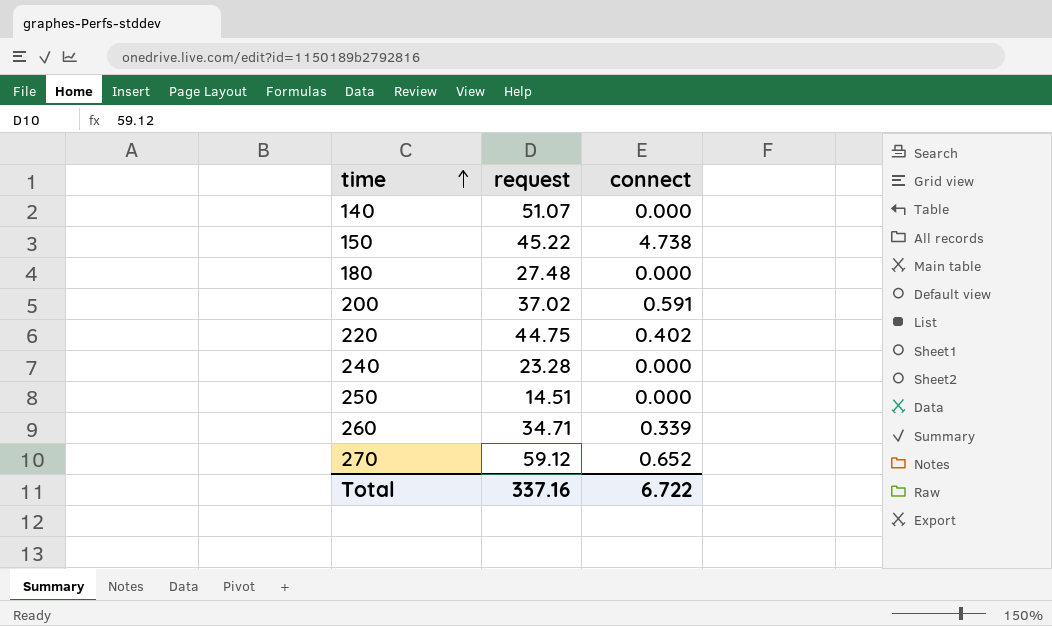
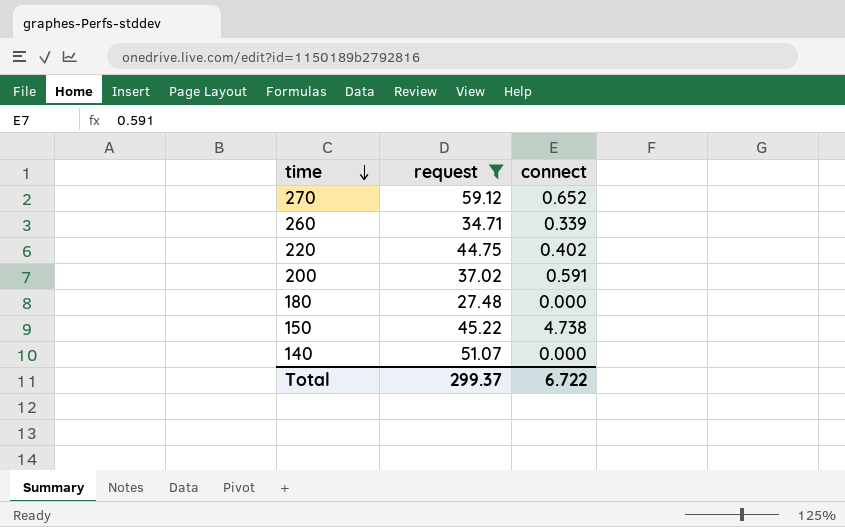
filter: none -> request >= 27.48
row order: time ascending -> time descending
Total | request: 337.16 -> 299.37

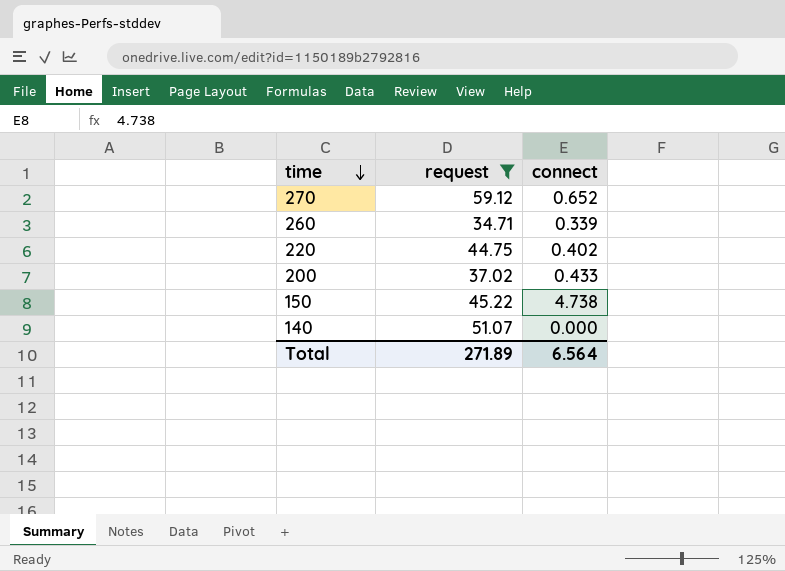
row 180: 27.48 | 0.000 -> none
200 | connect: 0.591 -> 0.433
Total | request: 299.37 -> 271.89
Total | connect: 6.722 -> 6.564

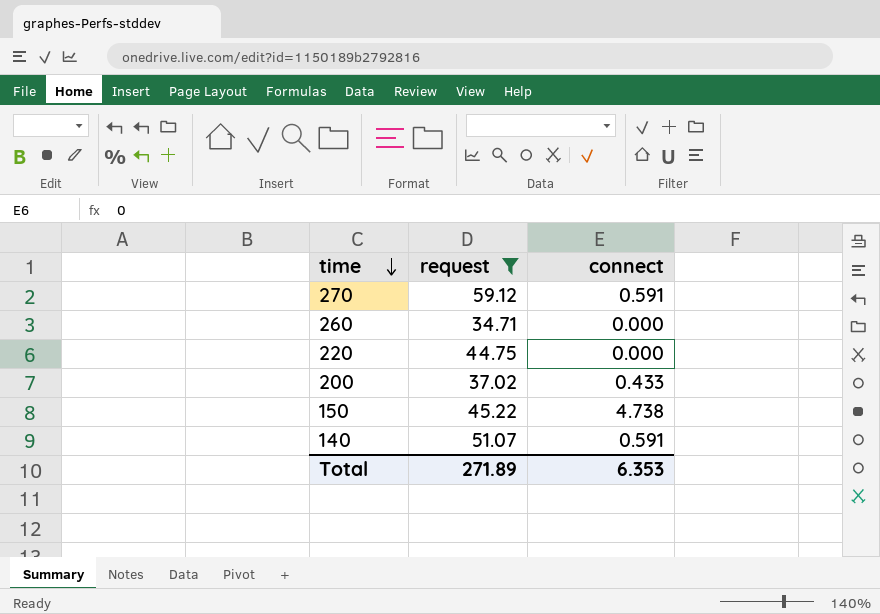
270 | connect: 0.652 -> 0.591
260 | connect: 0.339 -> 0.000
220 | connect: 0.402 -> 0.000
140 | connect: 0.000 -> 0.591
Total | connect: 6.564 -> 6.353

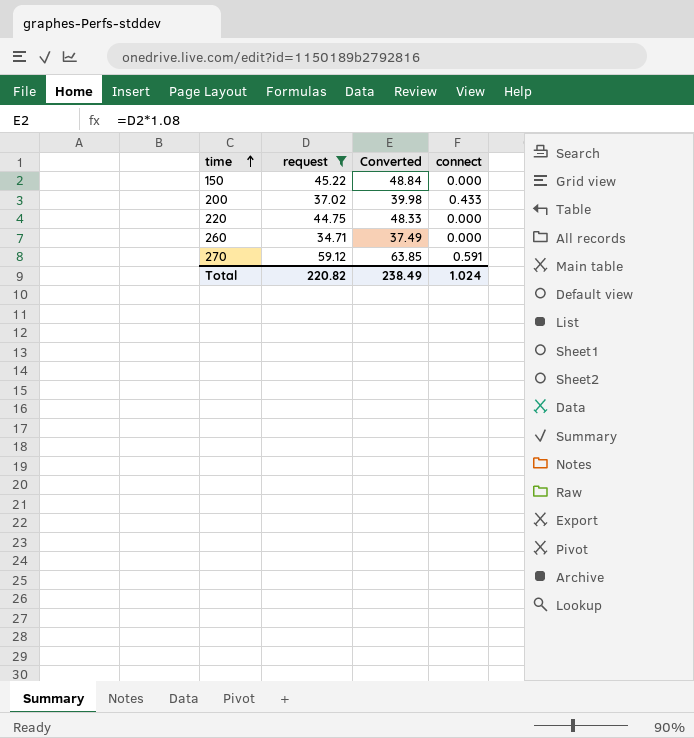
row order: time descending -> time ascending
column Converted | formula: none -> [request] * 1.08
row 140: 51.07 | 0.591 -> none
150 | connect: 4.738 -> 0.000
Total | request: 271.89 -> 220.82
Total | connect: 6.353 -> 1.024

